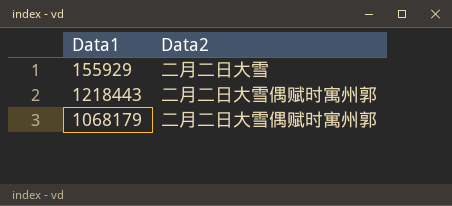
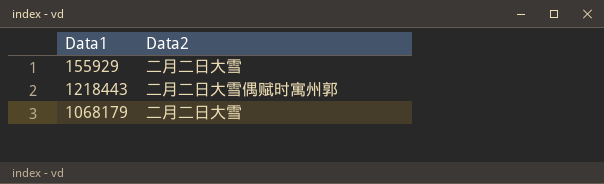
1068179 | Data2: 二月二日大雪偶赋时寓州郭 -> 二月二日大雪

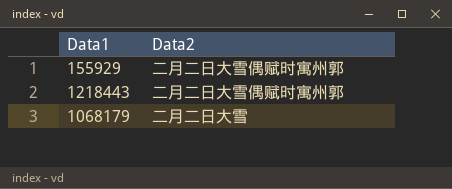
155929 | Data2: 二月二日大雪 -> 二月二日大雪偶赋时寓州郭

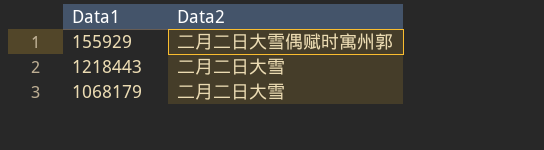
1218443 | Data2: 二月二日大雪偶赋时寓州郭 -> 二月二日大雪

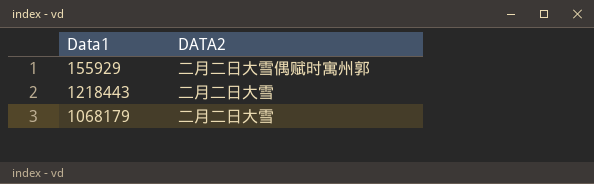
column name: Data2 -> DATA2

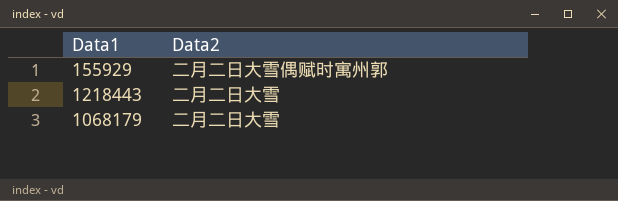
column name: DATA2 -> Data2

